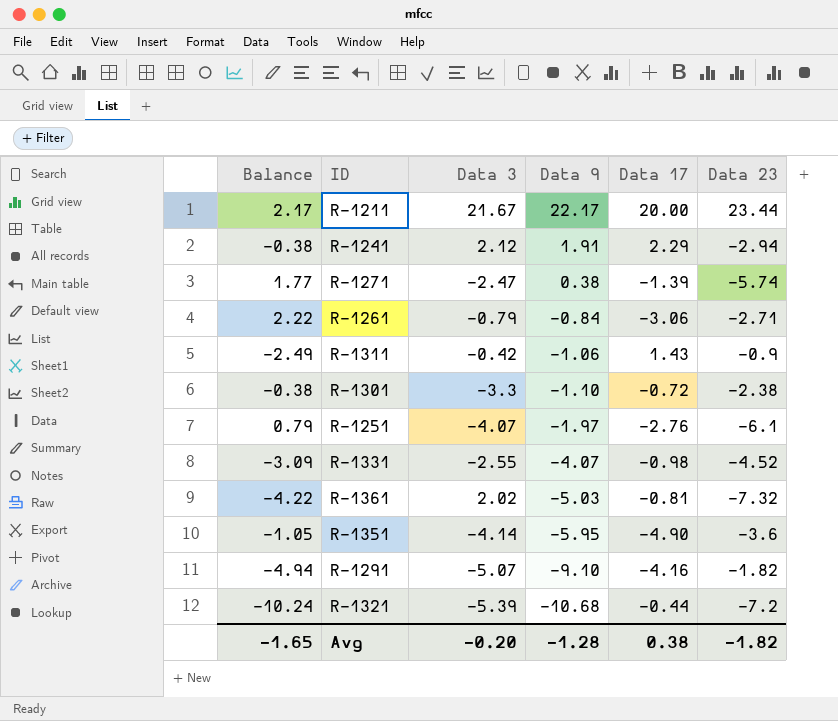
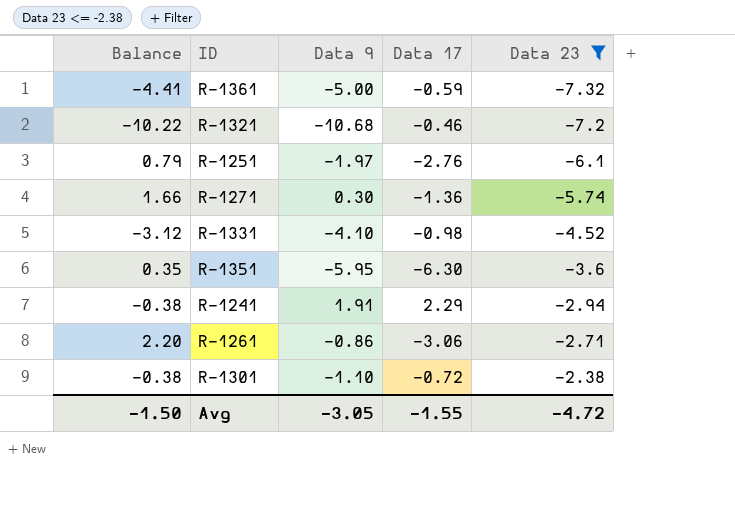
filter: none -> Data 23 <= -2.38
row order: Data 9 descending -> Data 23 ascending
column Data 3 | position: 3 -> none
R-1361 | Balance: -4.22 -> -4.41
R-1361 | Data 9: -5.03 -> -5.00
R-1361 | Data 17: -0.81 -> -0.59
R-1321 | Balance: -10.24 -> -10.22
R-1321 | Data 17: -0.44 -> -0.46
R-1271 | Balance: 1.77 -> 1.66
R-1271 | Data 9: 0.38 -> 0.30
R-1271 | Data 17: -1.39 -> -1.36
R-1331 | Balance: -3.09 -> -3.12
R-1331 | Data 9: -4.07 -> -4.10
R-1351 | Balance: -1.05 -> 0.35
R-1351 | Data 17: -4.90 -> -6.30
R-1261 | Balance: 2.22 -> 2.20
R-1261 | Data 9: -0.84 -> -0.86
Avg | Balance: -1.65 -> -1.50
Avg | Data 9: -1.28 -> -3.05
Avg | Data 17: 0.38 -> -1.55
Avg | Data 23: -1.82 -> -4.72

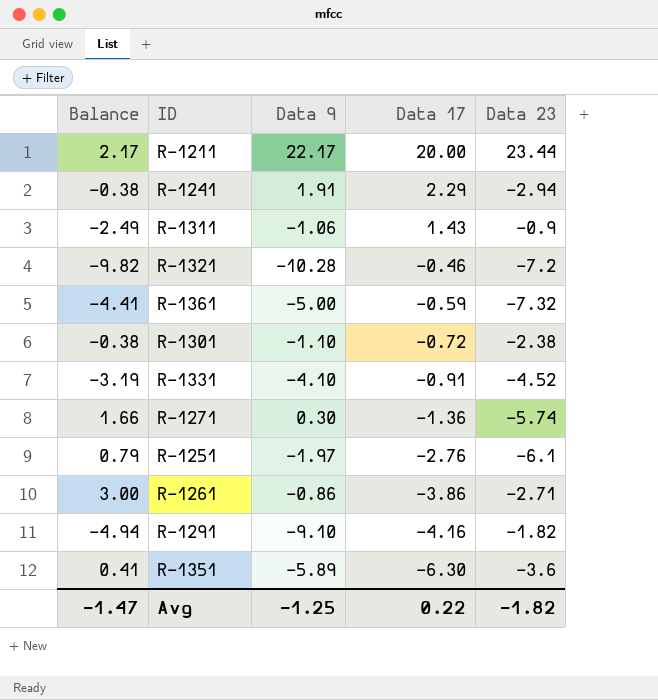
filter: Data 23 <= -2.38 -> none
row order: Data 23 ascending -> Data 17 descending
R-1321 | Balance: -10.22 -> -9.82
R-1321 | Data 9: -10.68 -> -10.28
R-1331 | Balance: -3.12 -> -3.19
R-1331 | Data 17: -0.98 -> -0.91
R-1261 | Balance: 2.20 -> 3.00
R-1261 | Data 17: -3.06 -> -3.86
R-1351 | Balance: 0.35 -> 0.41
R-1351 | Data 9: -5.95 -> -5.89
Avg | Balance: -1.50 -> -1.47
Avg | Data 9: -3.05 -> -1.25
Avg | Data 17: -1.55 -> 0.22
Avg | Data 23: -4.72 -> -1.82

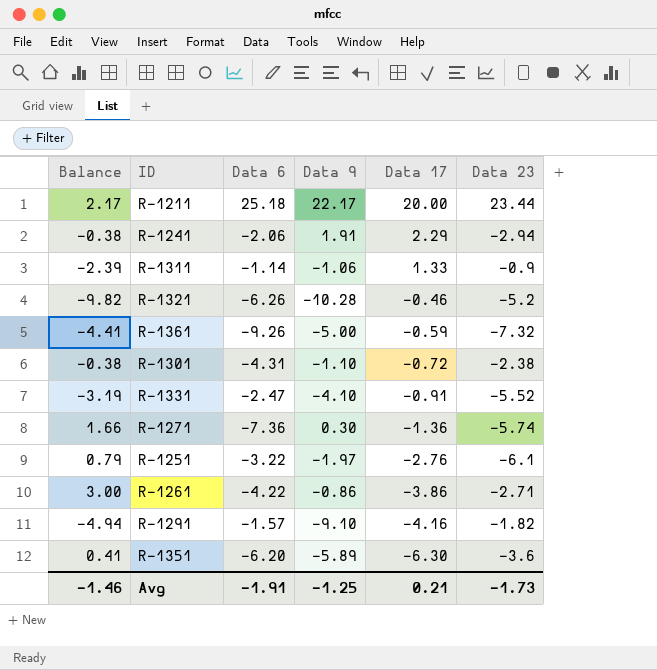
column Data 6 | position: none -> 3
R-1311 | Balance: -2.49 -> -2.39
R-1311 | Data 17: 1.43 -> 1.33
R-1321 | Data 23: -7.2 -> -5.2
R-1331 | Data 23: -4.52 -> -5.52
Avg | Balance: -1.47 -> -1.46
Avg | Data 17: 0.22 -> 0.21
Avg | Data 23: -1.82 -> -1.73

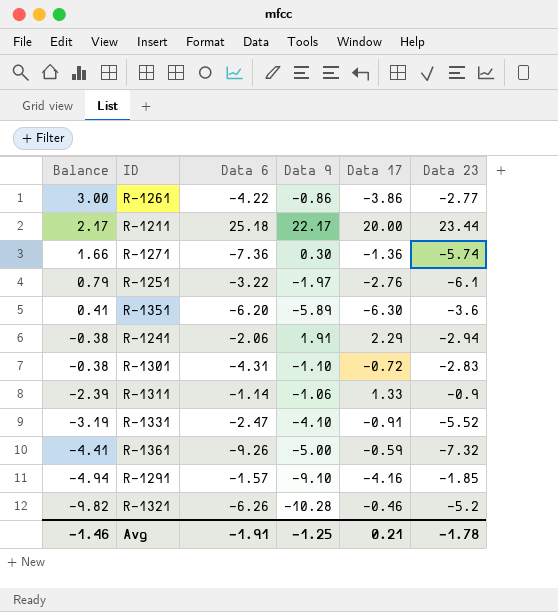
row order: Data 17 descending -> Balance descending
R-1261 | Data 23: -2.71 -> -2.77
R-1301 | Data 23: -2.38 -> -2.83
R-1291 | Data 23: -1.82 -> -1.85
Avg | Data 23: -1.73 -> -1.78

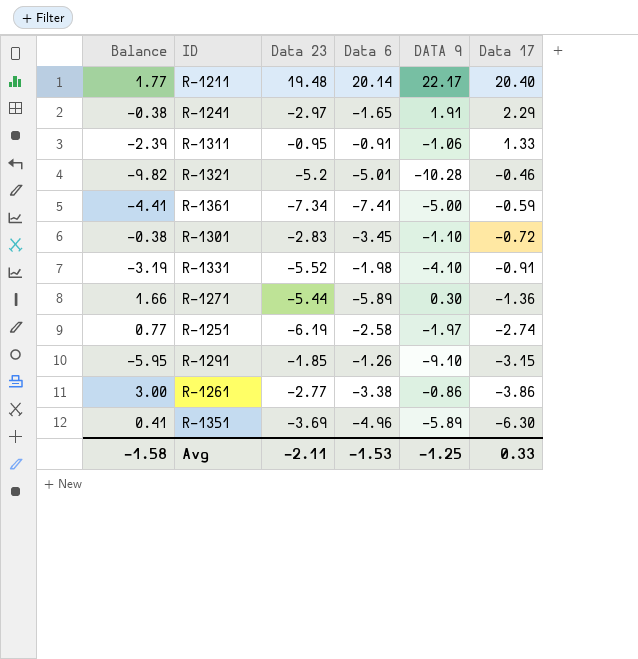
row order: Balance descending -> Data 17 descending
column Data 23 | position: 6 -> 3
column name: Data 9 -> DATA 9
R-1211 | Balance: 2.17 -> 1.77
R-1211 | Data 23: 23.44 -> 19.48
R-1211 | Data 6: 25.18 -> 20.14
R-1211 | Data 17: 20.00 -> 20.40
R-1241 | Data 23: -2.94 -> -2.97
R-1241 | Data 6: -2.06 -> -1.65
R-1311 | Data 23: -0.9 -> -0.95
R-1311 | Data 6: -1.14 -> -0.91
R-1321 | Data 6: -6.26 -> -5.01
R-1361 | Data 23: -7.32 -> -7.34
R-1361 | Data 6: -9.26 -> -7.41
R-1301 | Data 6: -4.31 -> -3.45
R-1331 | Data 6: -2.47 -> -1.98
R-1271 | Data 23: -5.74 -> -5.44
R-1271 | Data 6: -7.36 -> -5.89
R-1251 | Balance: 0.79 -> 0.77
R-1251 | Data 23: -6.1 -> -6.19
R-1251 | Data 6: -3.22 -> -2.58
R-1251 | Data 17: -2.76 -> -2.74
R-1291 | Balance: -4.94 -> -5.95
R-1291 | Data 6: -1.57 -> -1.26
R-1291 | Data 17: -4.16 -> -3.15
R-1261 | Data 6: -4.22 -> -3.38
R-1351 | Data 23: -3.6 -> -3.69
R-1351 | Data 6: -6.20 -> -4.96
Avg | Balance: -1.46 -> -1.58
Avg | Data 23: -1.78 -> -2.11
Avg | Data 6: -1.91 -> -1.53
Avg | Data 17: 0.21 -> 0.33

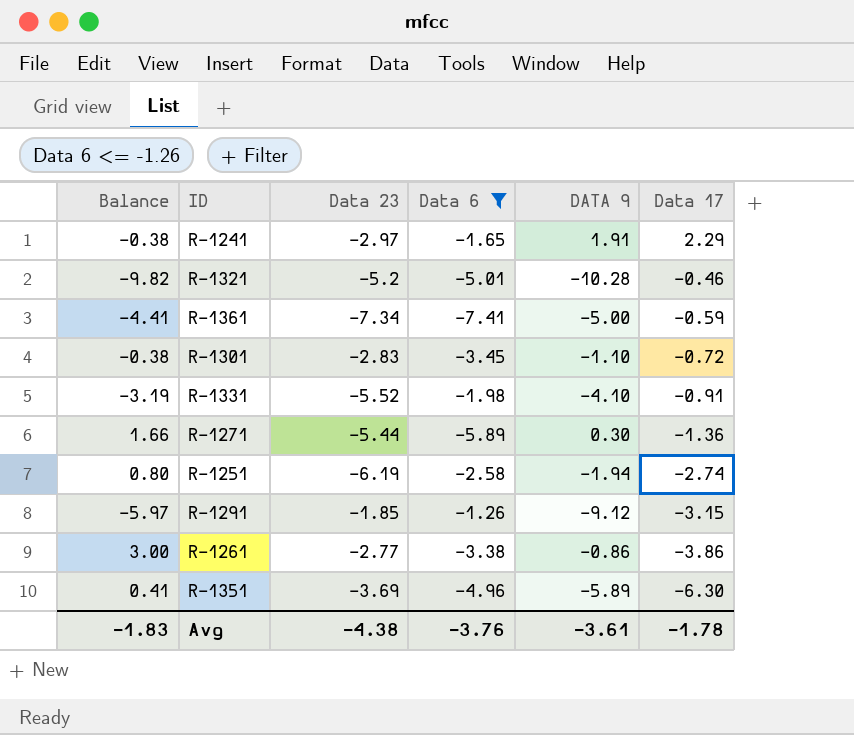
filter: none -> Data 6 <= -1.26
R-1251 | Balance: 0.77 -> 0.80
R-1251 | DATA 9: -1.97 -> -1.94
R-1291 | Balance: -5.95 -> -5.97
R-1291 | DATA 9: -9.10 -> -9.12
Avg | Balance: -1.58 -> -1.83
Avg | Data 23: -2.11 -> -4.38
Avg | Data 6: -1.53 -> -3.76
Avg | DATA 9: -1.25 -> -3.61
Avg | Data 17: 0.33 -> -1.78

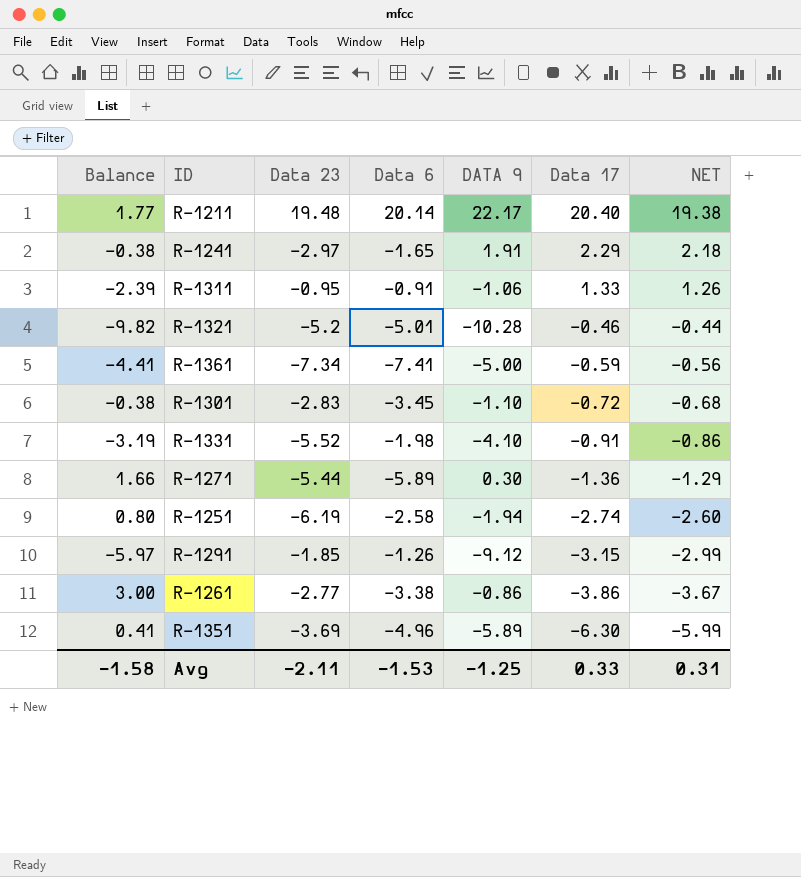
filter: Data 6 <= -1.26 -> none
column NET | formula: none -> [Data 17] * 0.95
Avg | Balance: -1.83 -> -1.58
Avg | Data 23: -4.38 -> -2.11
Avg | Data 6: -3.76 -> -1.53
Avg | DATA 9: -3.61 -> -1.25
Avg | Data 17: -1.78 -> 0.33

